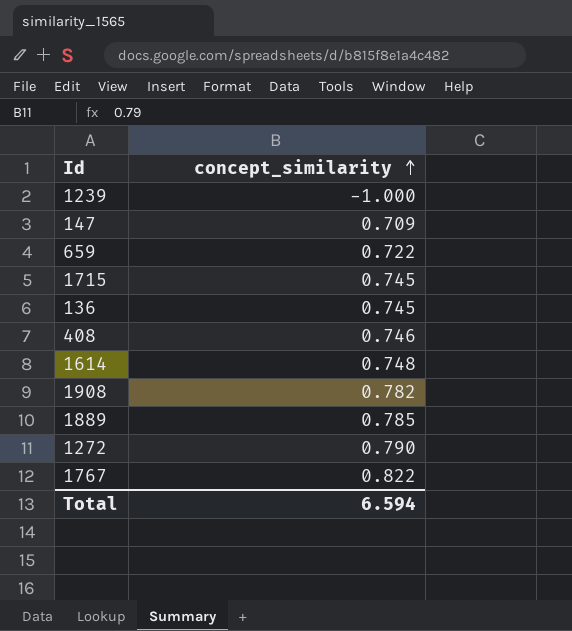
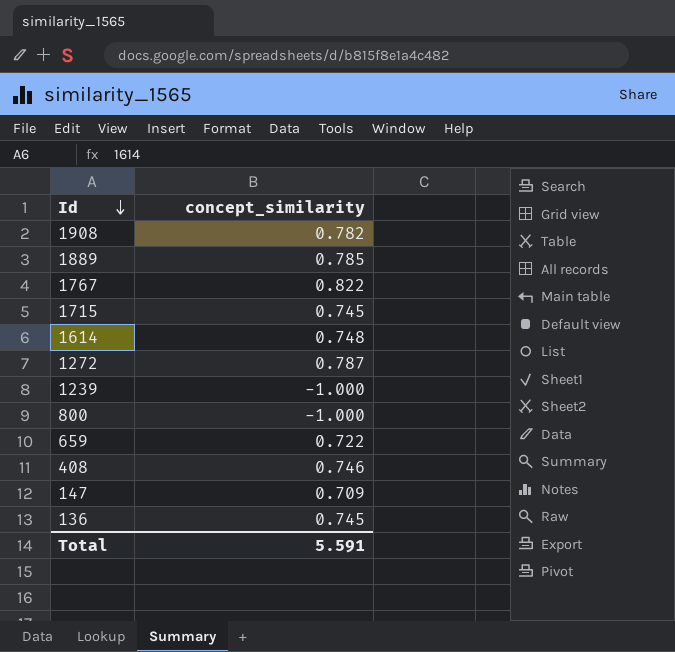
row order: concept_similarity ascending -> Id descending
1272 | concept_similarity: 0.790 -> 0.787
row 800: none -> -1.000
Total | concept_similarity: 6.594 -> 5.591

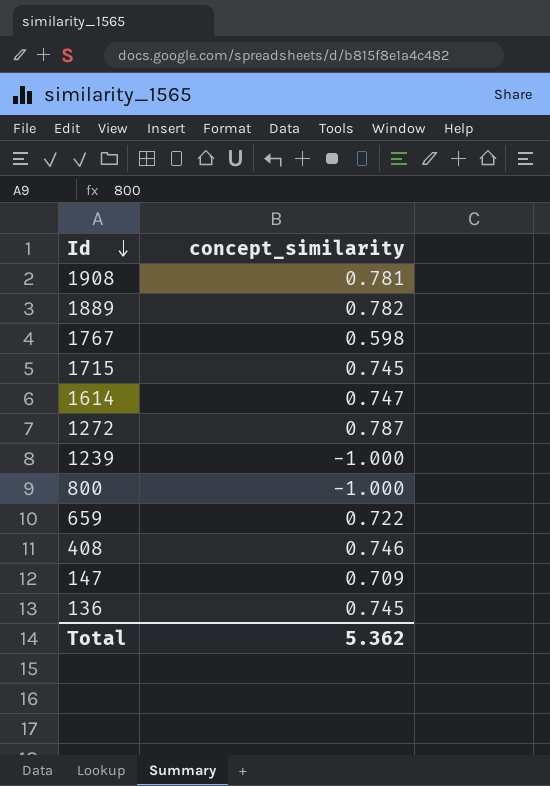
1908 | concept_similarity: 0.782 -> 0.781
1889 | concept_similarity: 0.785 -> 0.782
1767 | concept_similarity: 0.822 -> 0.598
1614 | concept_similarity: 0.748 -> 0.747
Total | concept_similarity: 5.591 -> 5.362

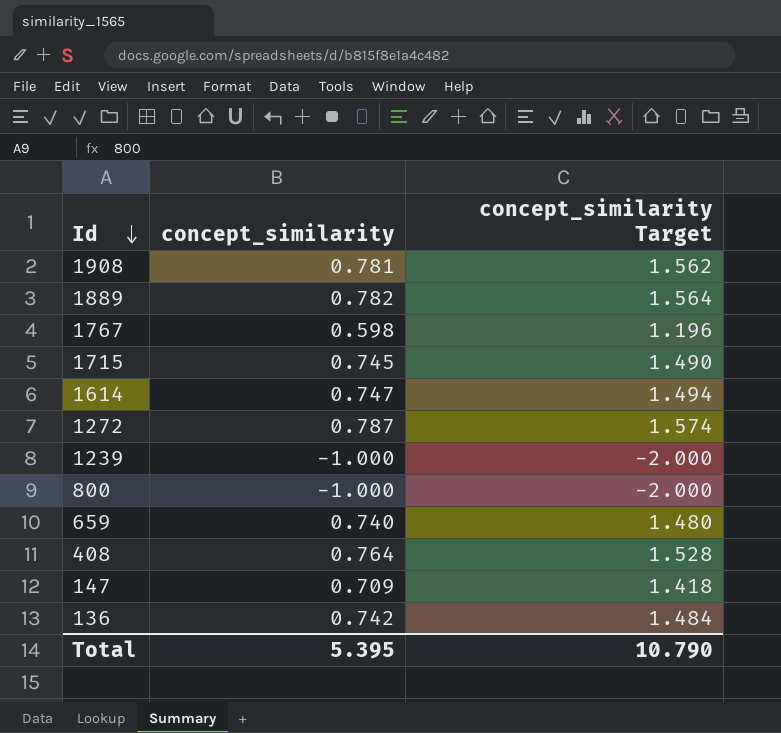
column concept_similarity Target | formula: none -> [concept_similarity] * 2
659 | concept_similarity: 0.722 -> 0.740
408 | concept_similarity: 0.746 -> 0.764
136 | concept_similarity: 0.745 -> 0.742
Total | concept_similarity: 5.362 -> 5.395

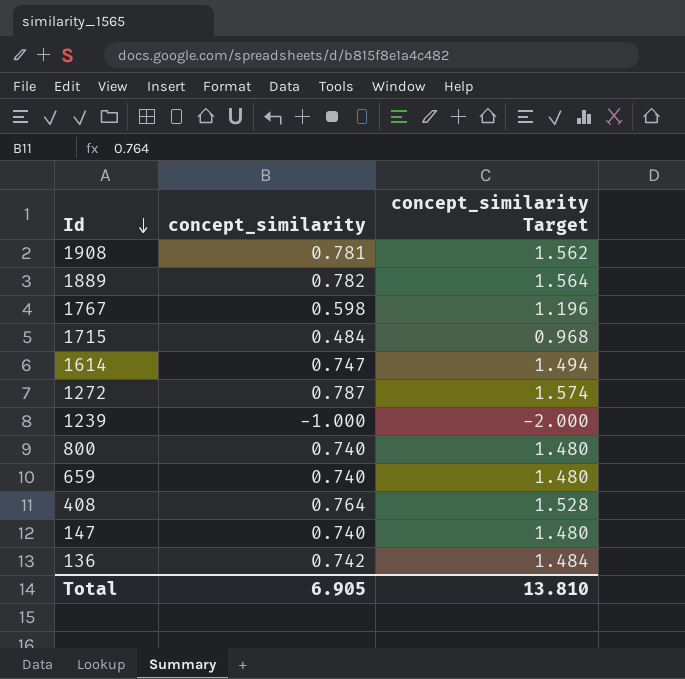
1715 | concept_similarity: 0.745 -> 0.484
1715 | concept_similarity Target: 1.490 -> 0.968
800 | concept_similarity: -1.000 -> 0.740
800 | concept_similarity Target: -2.000 -> 1.480
147 | concept_similarity: 0.709 -> 0.740
147 | concept_similarity Target: 1.418 -> 1.480
Total | concept_similarity: 5.395 -> 6.905
Total | concept_similarity Target: 10.790 -> 13.810

